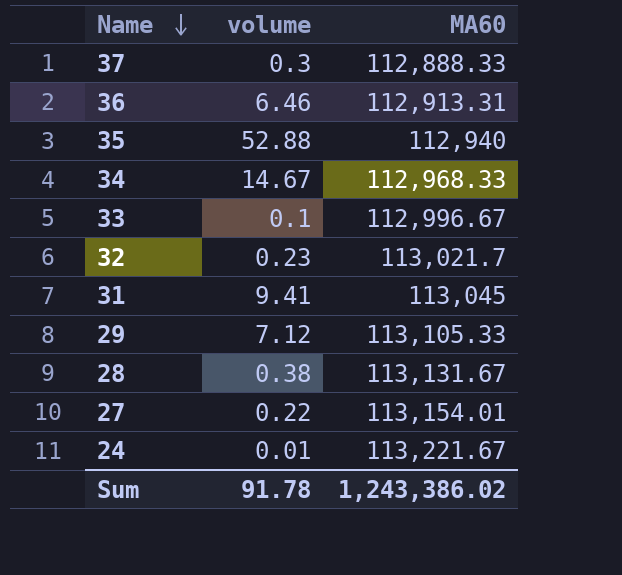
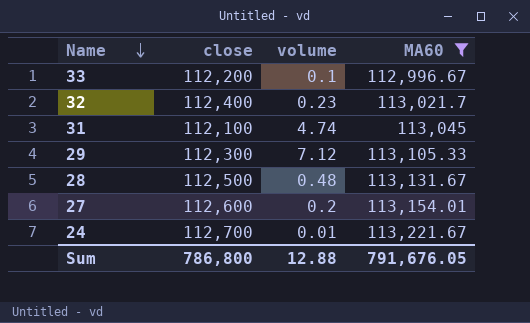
filter: none -> MA60 >= 112,996.67
column close | position: none -> 2
31 | volume: 9.41 -> 4.74
28 | volume: 0.38 -> 0.48
27 | volume: 0.22 -> 0.2
Sum | volume: 91.78 -> 12.88
Sum | MA60: 1,243,386.02 -> 791,676.05

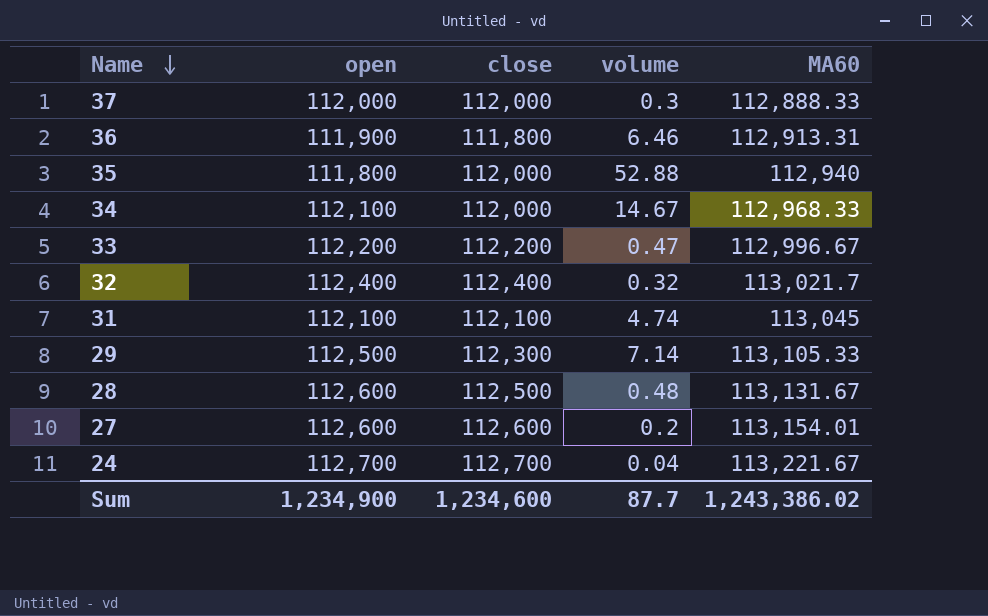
filter: MA60 >= 112,996.67 -> none
column open | position: none -> 2
33 | volume: 0.1 -> 0.47
32 | volume: 0.23 -> 0.32
29 | volume: 7.12 -> 7.14
24 | volume: 0.01 -> 0.04
Sum | close: 786,800 -> 1,234,600
Sum | volume: 12.88 -> 87.7
Sum | MA60: 791,676.05 -> 1,243,386.02

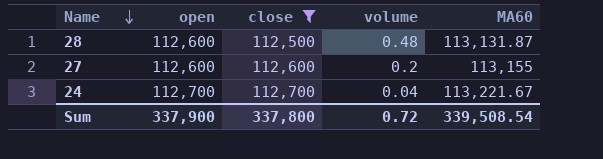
filter: none -> close >= 112,500
28 | MA60: 113,131.67 -> 113,131.87
27 | MA60: 113,154.01 -> 113,155
Sum | open: 1,234,900 -> 337,900
Sum | close: 1,234,600 -> 337,800
Sum | volume: 87.7 -> 0.72
Sum | MA60: 1,243,386.02 -> 339,508.54

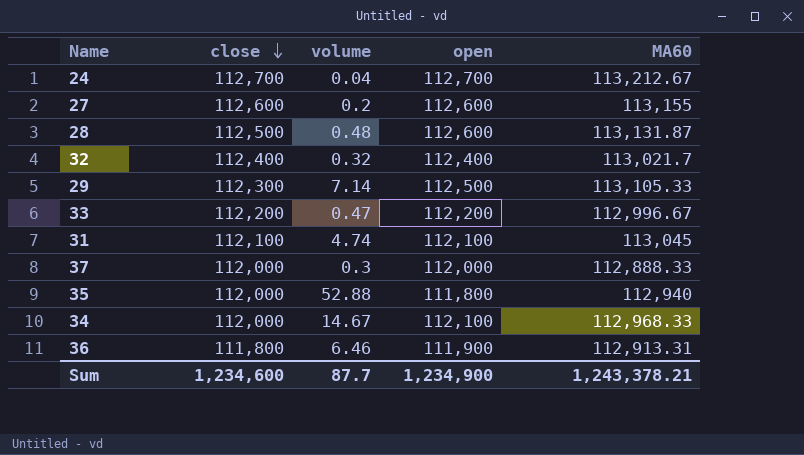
filter: close >= 112,500 -> none
row order: Name descending -> close descending
column open | position: 2 -> 4
24 | MA60: 113,221.67 -> 113,212.67
Sum | close: 337,800 -> 1,234,600
Sum | volume: 0.72 -> 87.7
Sum | open: 337,900 -> 1,234,900
Sum | MA60: 339,508.54 -> 1,243,378.21

